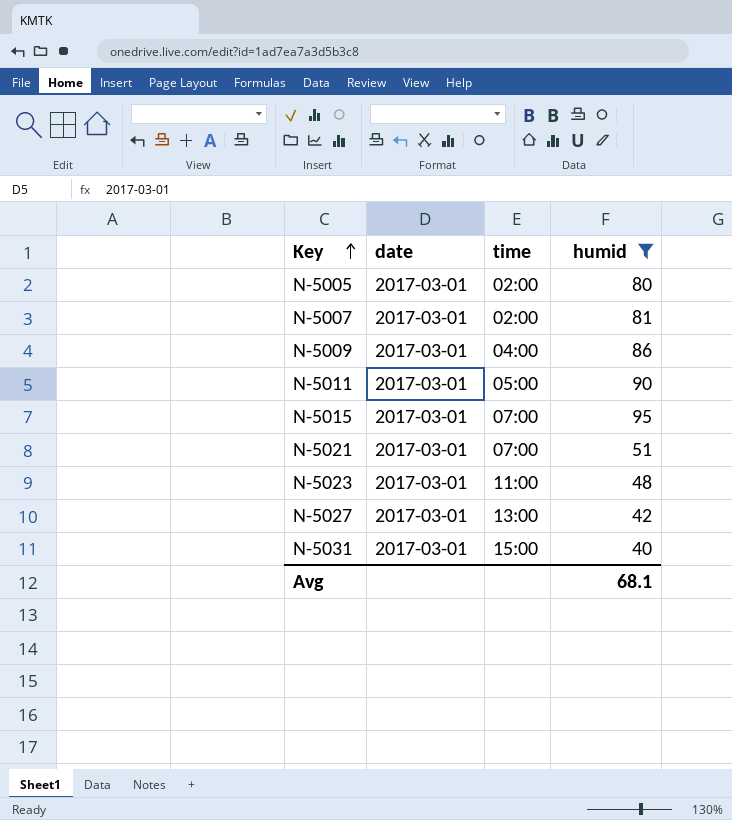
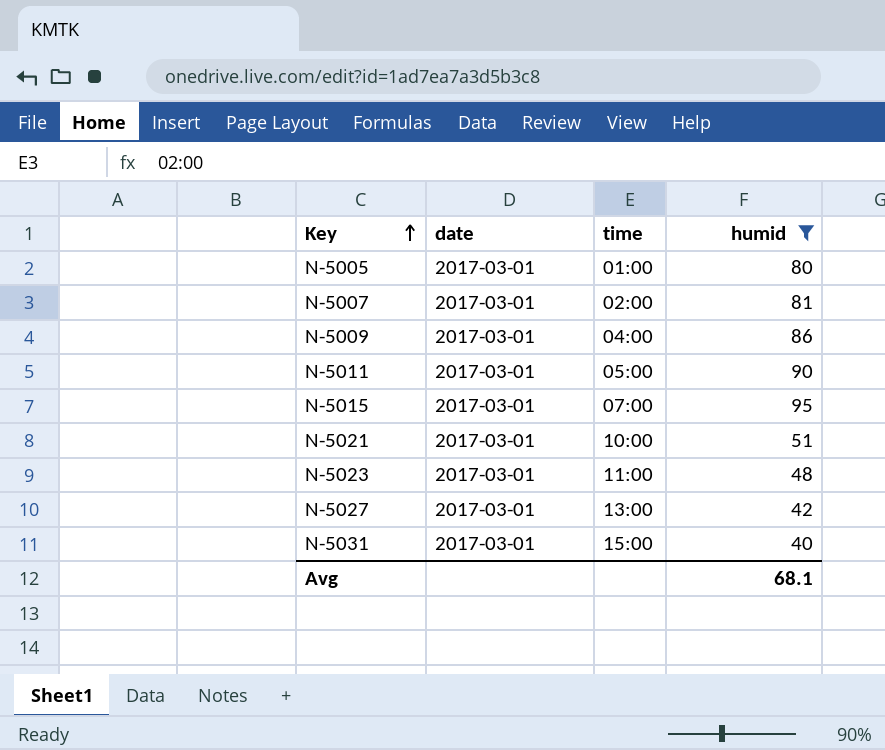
N-5005 | time: 02:00 -> 01:00
N-5021 | time: 07:00 -> 10:00

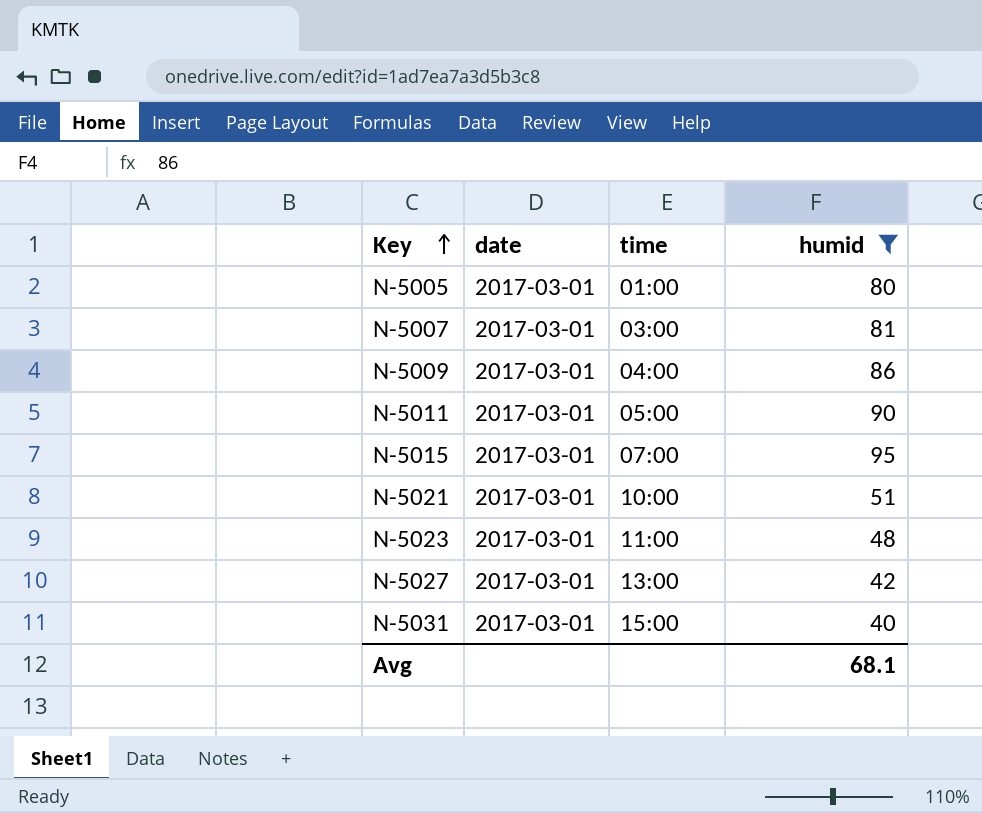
N-5007 | time: 02:00 -> 03:00

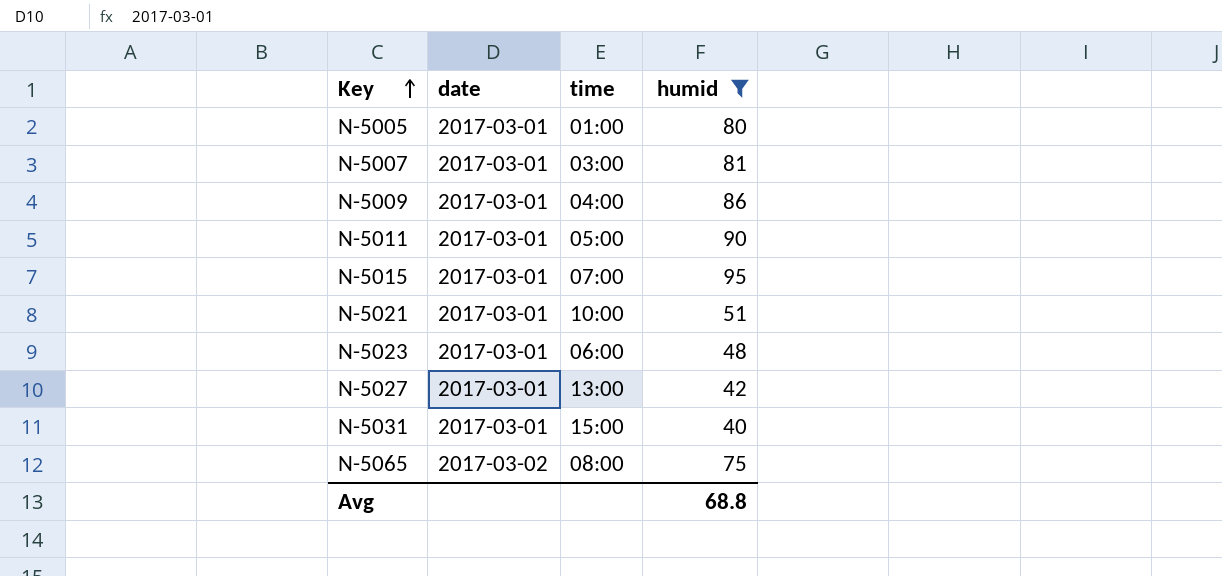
N-5023 | time: 11:00 -> 06:00
row N-5065: none -> 2017-03-02 | 08:00 | 75
Avg | humid: 68.1 -> 68.8

